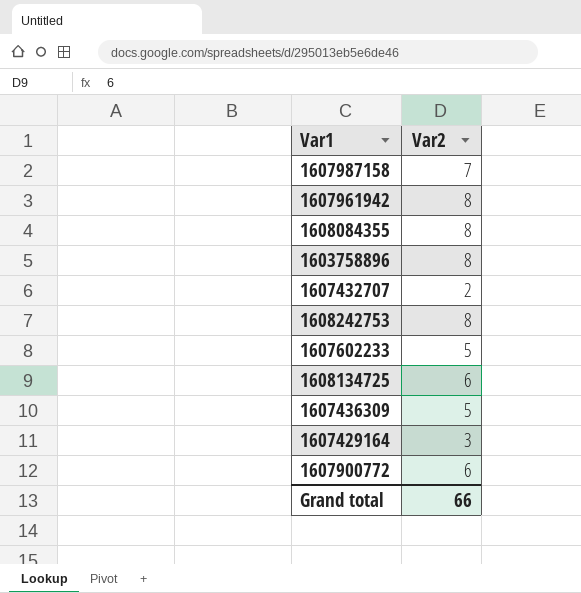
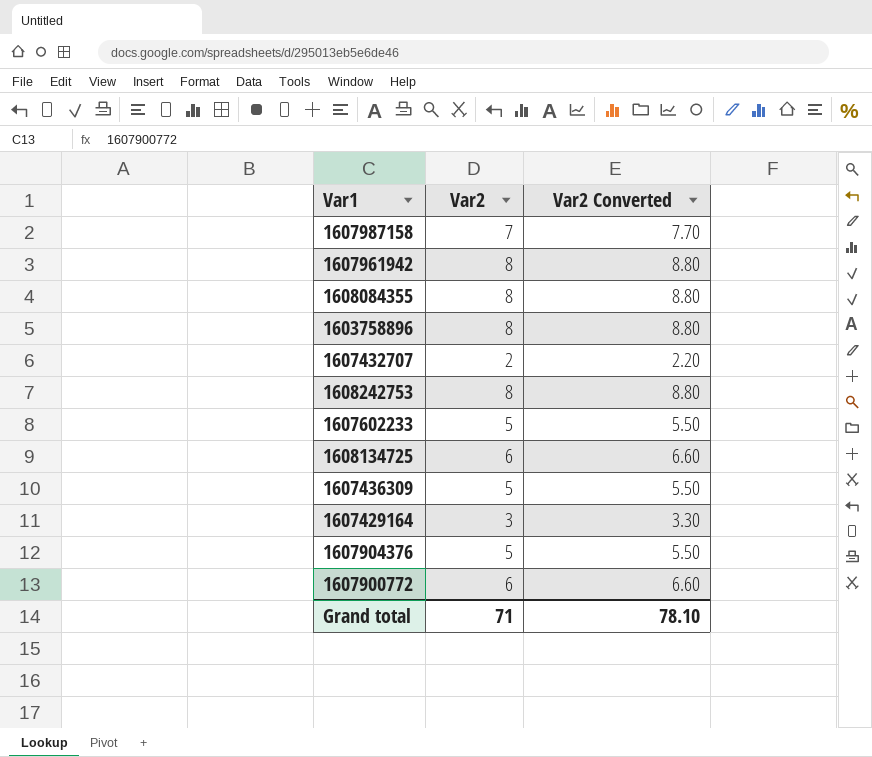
column Var2 Converted | formula: none -> [Var2] * 1.1
row 1607904376: none -> 5 | 5.50
Grand total | Var2: 66 -> 71

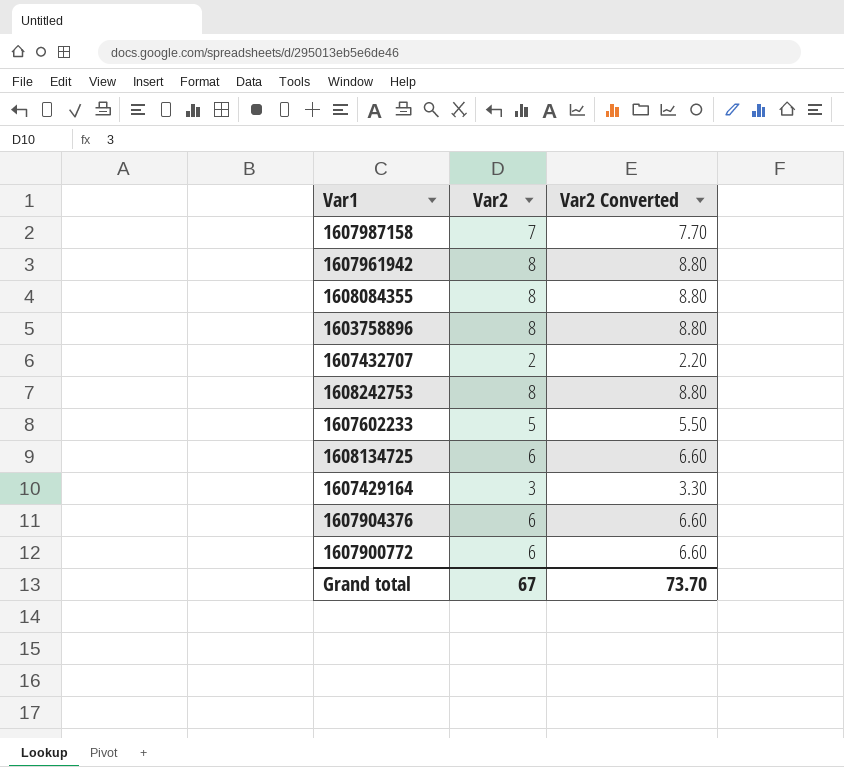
row 1607436309: 5 | 5.50 -> none
1607904376 | Var2: 5 -> 6
1607904376 | Var2 Converted: 5.50 -> 6.60
Grand total | Var2: 71 -> 67
Grand total | Var2 Converted: 78.10 -> 73.70

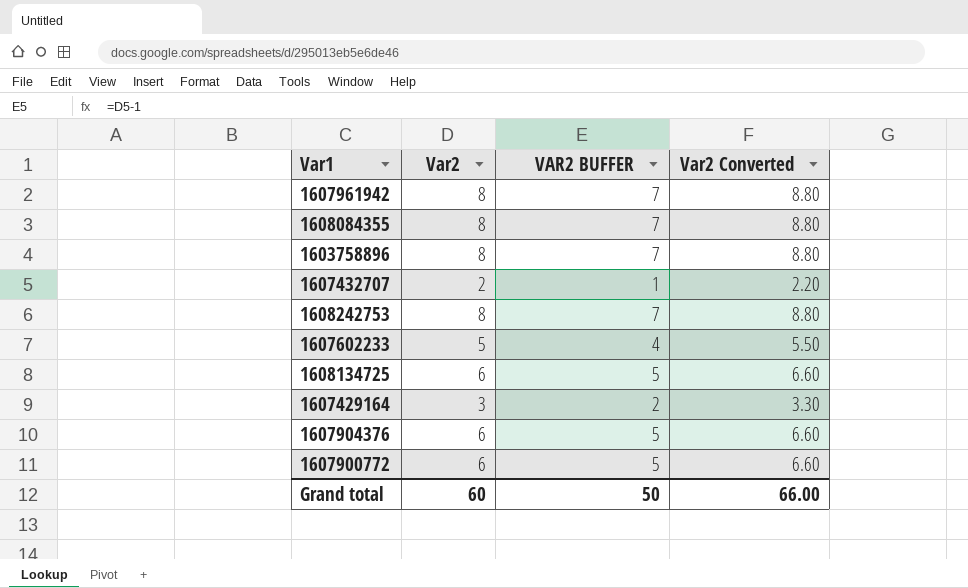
column VAR2 BUFFER | formula: none -> [Var2] - 1
row 1607987158: 7 | 7.70 -> none
Grand total | Var2: 67 -> 60
Grand total | Var2 Converted: 73.70 -> 66.00

